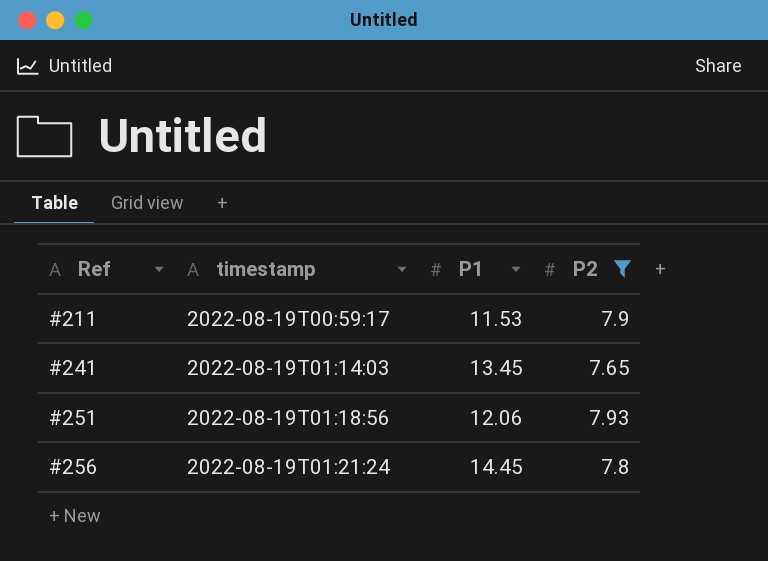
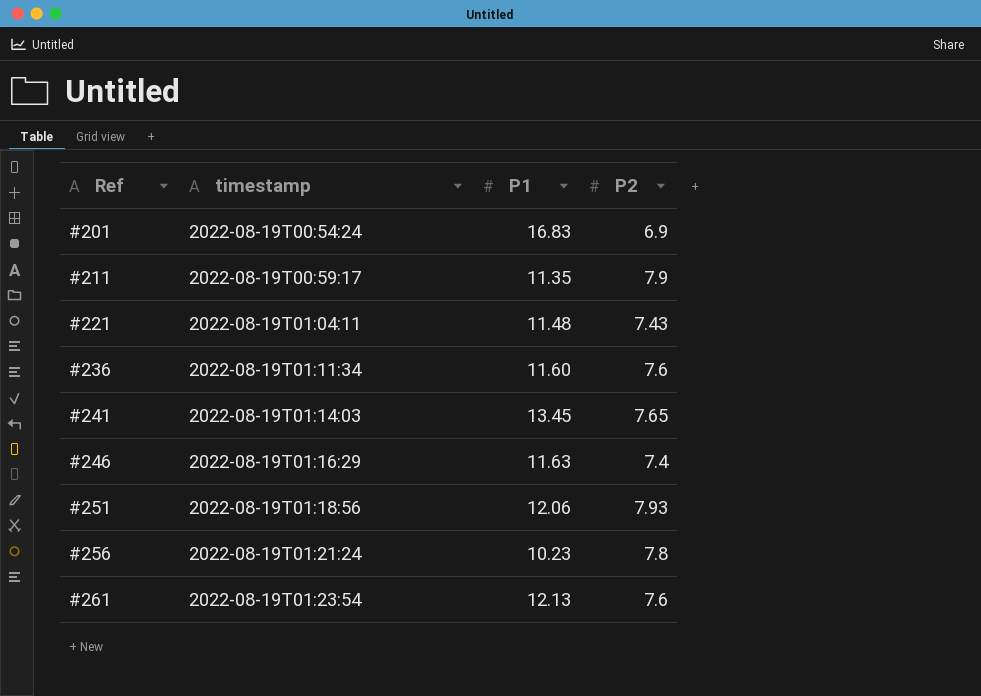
filter: P2 >= 7.65 -> none
#211 | P1: 11.53 -> 11.35
#256 | P1: 14.45 -> 10.23

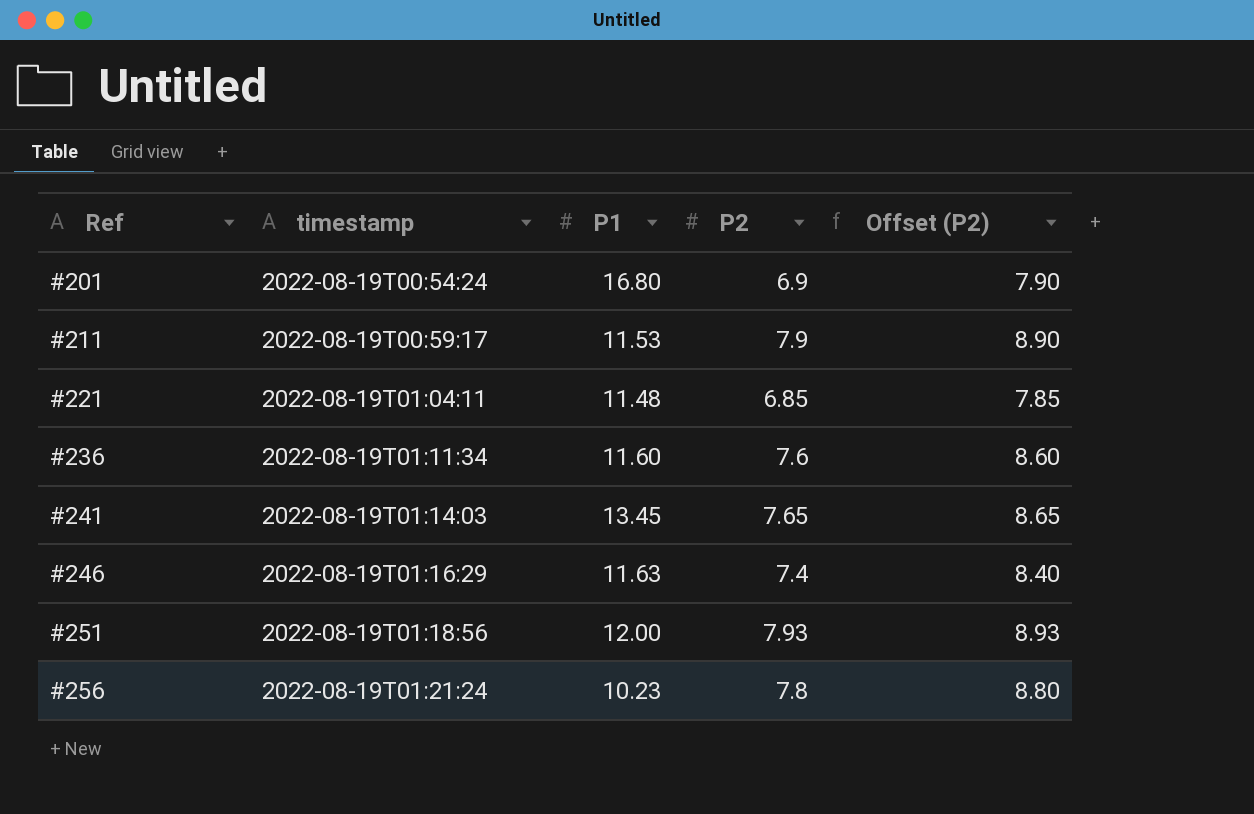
column Offset (P2) | formula: none -> [P2] + 1
row #261: 2022-08-19T01:23:54 | 12.13 | 7.6 -> none
#201 | P1: 16.83 -> 16.80
#211 | P1: 11.35 -> 11.53
#221 | P2: 7.43 -> 6.85
#251 | P1: 12.06 -> 12.00

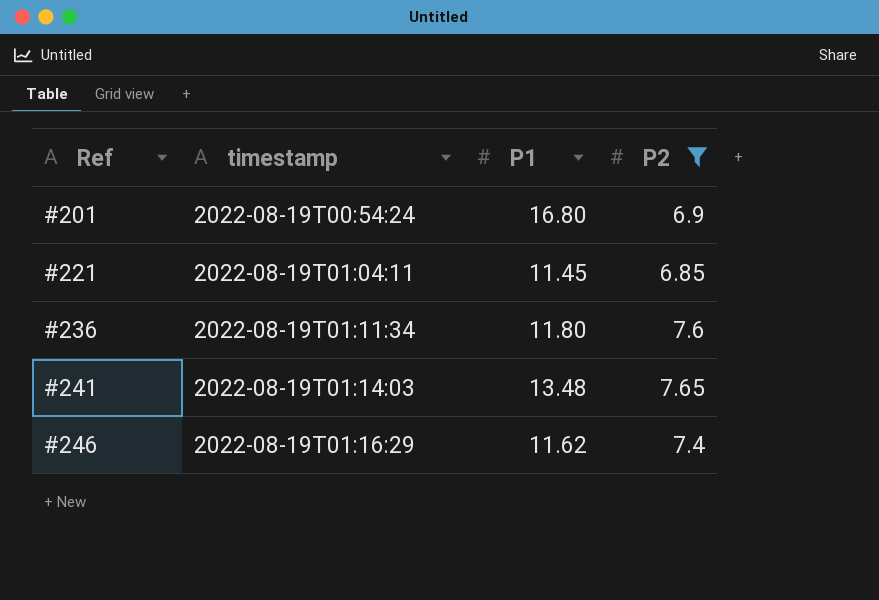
filter: none -> P2 <= 7.65
column Offset (P2) | formula: [P2] + 1 -> none
#221 | P1: 11.48 -> 11.45
#236 | P1: 11.60 -> 11.80
#241 | P1: 13.45 -> 13.48
#246 | P1: 11.63 -> 11.62

